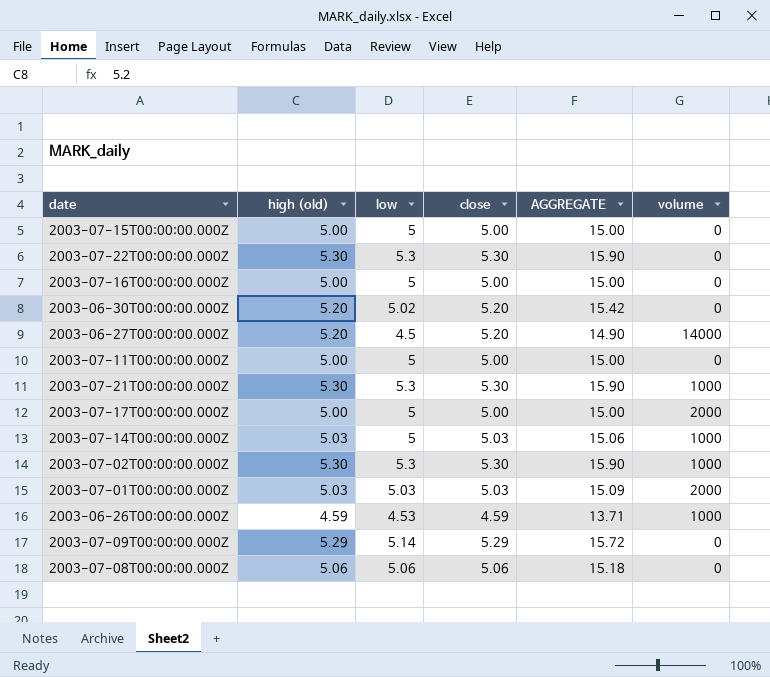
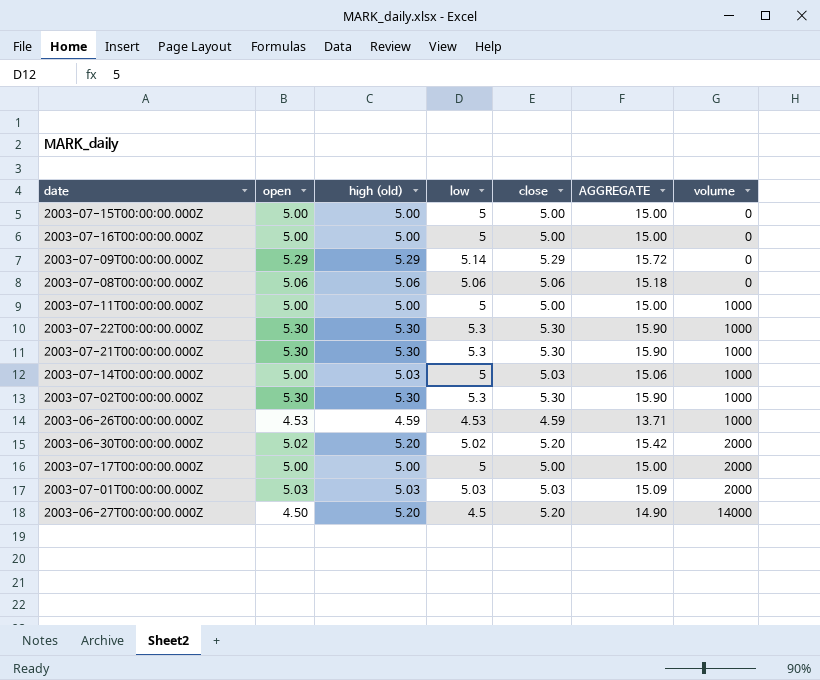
row order: none -> volume ascending
column open | position: none -> 2
2003-07-11T00:00:00.000Z | volume: 0 -> 1000
2003-07-22T00:00:00.000Z | volume: 0 -> 1000
2003-06-30T00:00:00.000Z | volume: 0 -> 2000

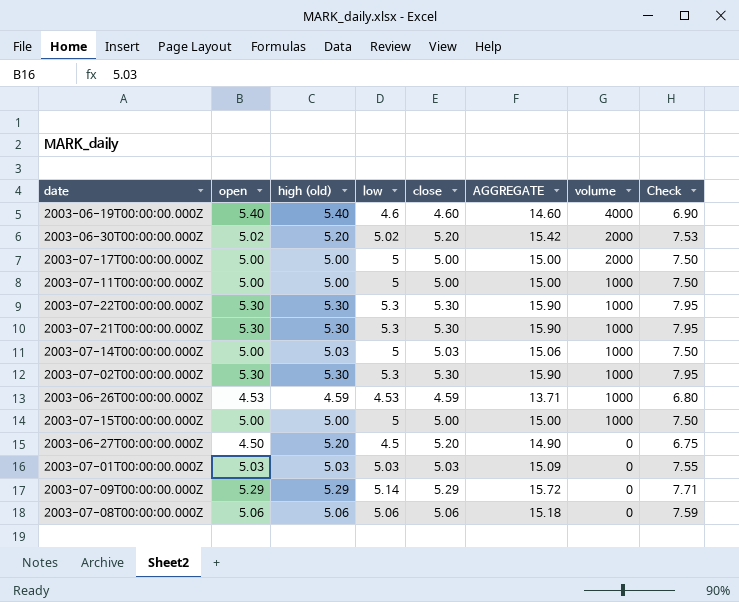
row order: volume ascending -> volume descending
column Check | formula: none -> [low] * 1.5
row 2003-07-16T00:00:00.000Z: 5.00 | 5.00 | 5 | 5.00 | 15.00 | 0 -> none
row 2003-06-19T00:00:00.000Z: none -> 5.40 | 5.40 | 4.6 | 4.60 | 14.60 | 4000 | 6.90
2003-07-15T00:00:00.000Z | volume: 0 -> 1000
2003-06-27T00:00:00.000Z | volume: 14000 -> 0
2003-07-01T00:00:00.000Z | volume: 2000 -> 0

